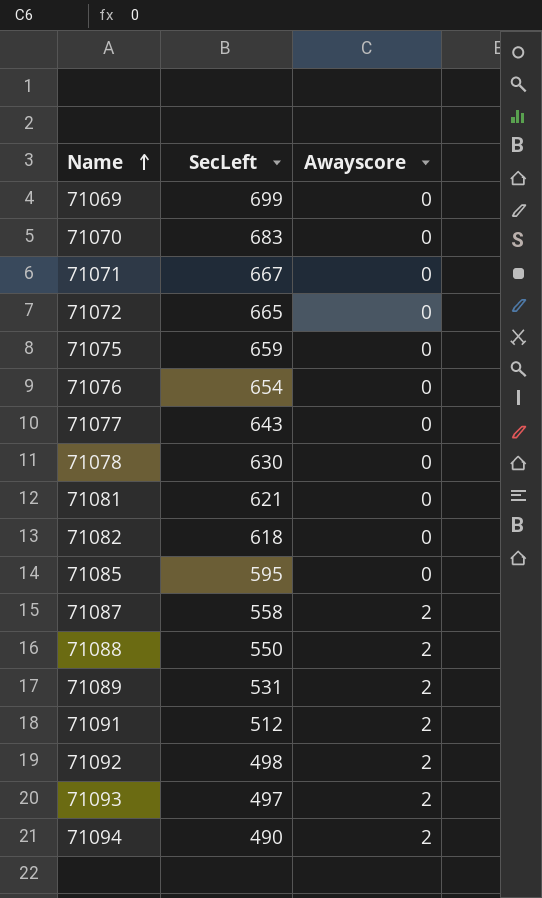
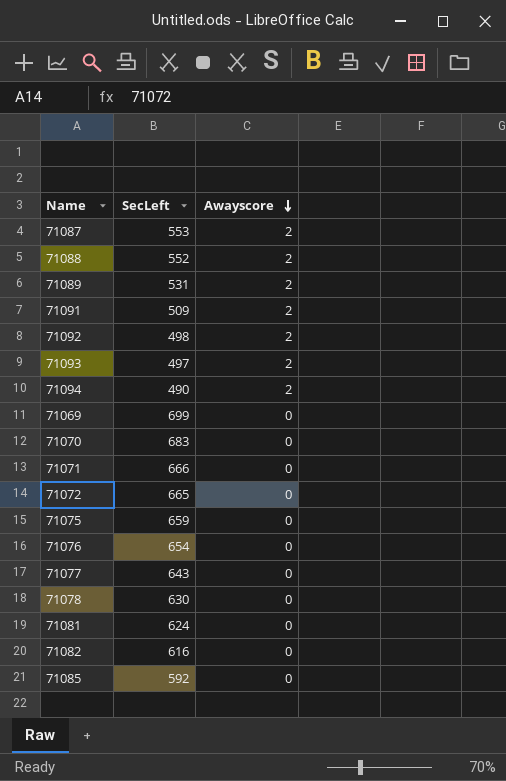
row order: Name ascending -> Awayscore descending
71087 | SecLeft: 558 -> 553
71088 | SecLeft: 550 -> 552
71091 | SecLeft: 512 -> 509
71071 | SecLeft: 667 -> 666
71081 | SecLeft: 621 -> 624
71082 | SecLeft: 618 -> 616
71085 | SecLeft: 595 -> 592

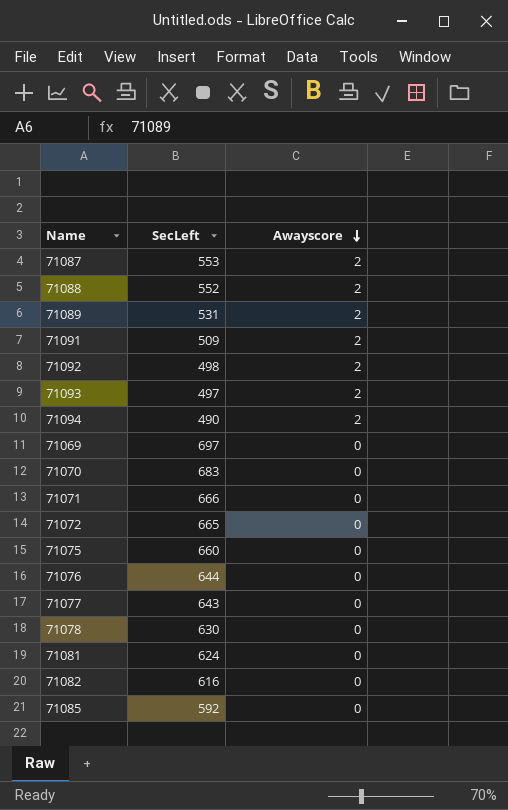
71069 | SecLeft: 699 -> 697
71075 | SecLeft: 659 -> 660
71076 | SecLeft: 654 -> 644

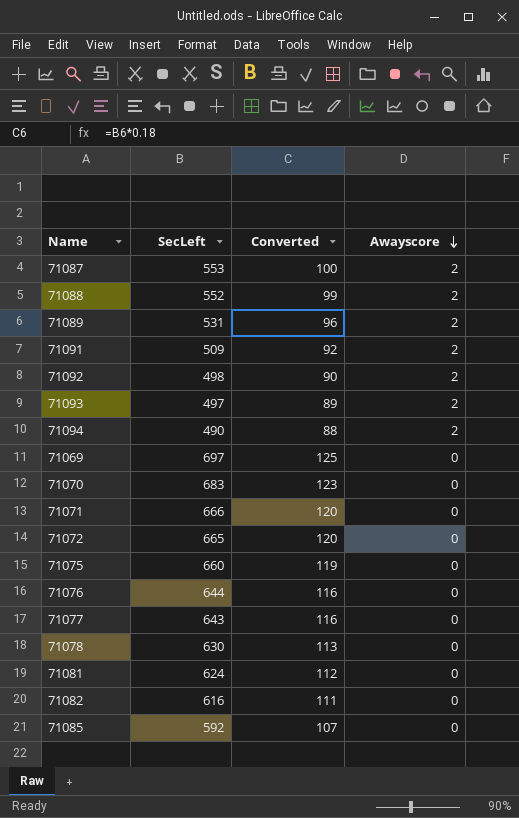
column Converted | formula: none -> [SecLeft] * 0.18

